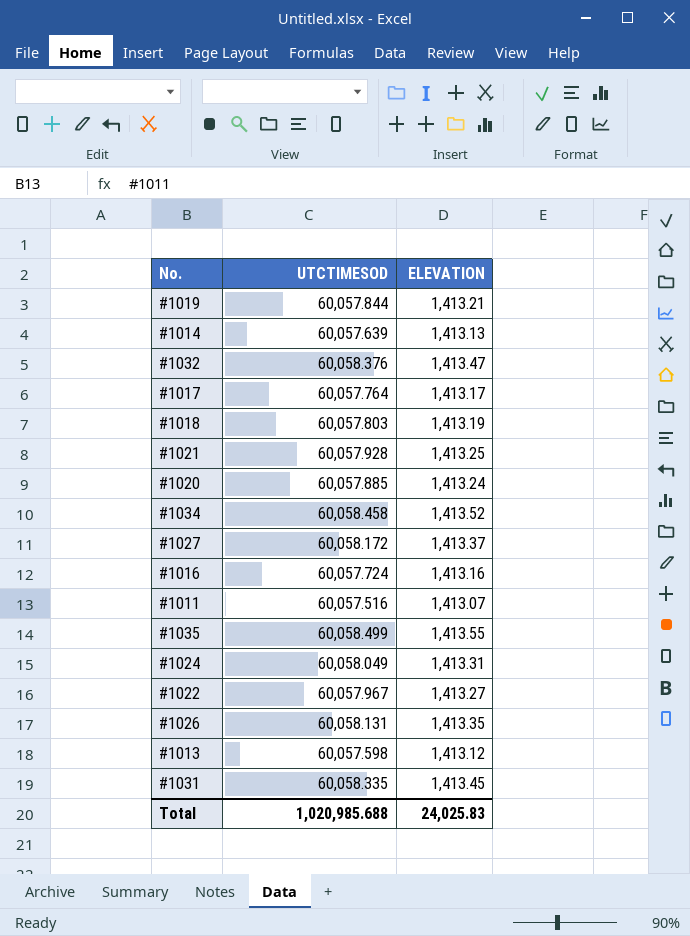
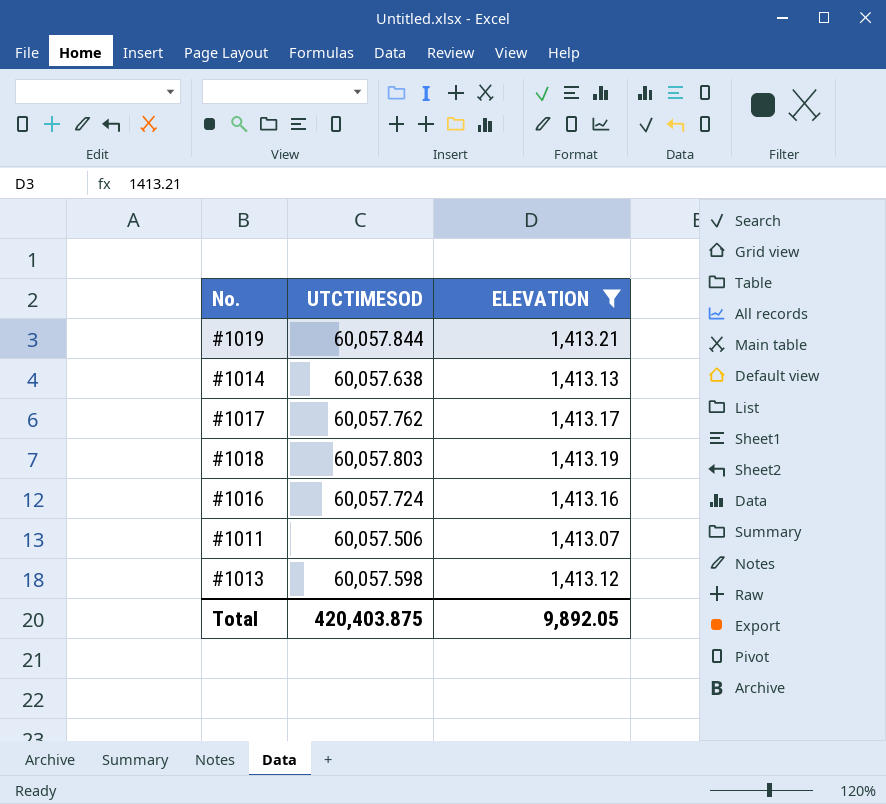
filter: none -> ELEVATION <= 1,413.21
#1014 | UTCTIMESOD: 60,057.639 -> 60,057.638
#1017 | UTCTIMESOD: 60,057.764 -> 60,057.762
#1011 | UTCTIMESOD: 60,057.516 -> 60,057.506
Total | UTCTIMESOD: 1,020,985.688 -> 420,403.875
Total | ELEVATION: 24,025.83 -> 9,892.05

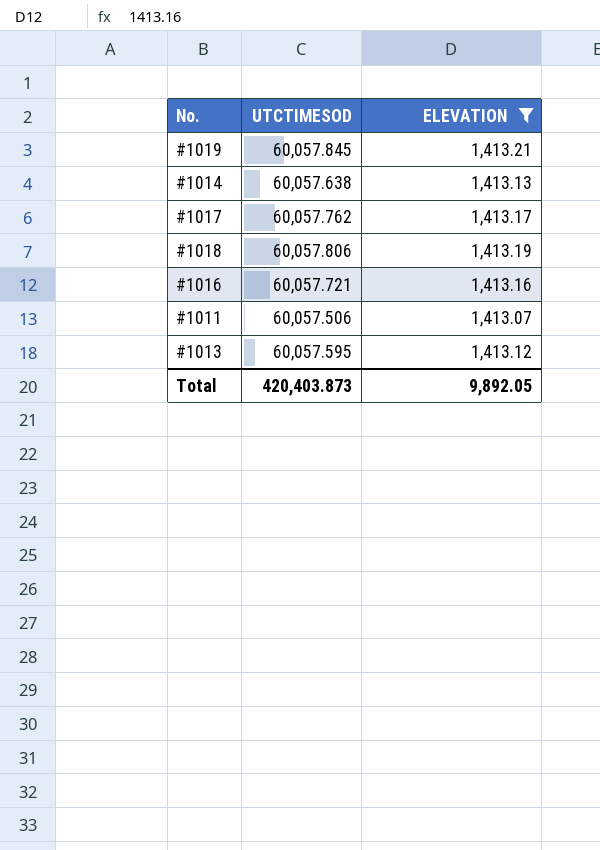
#1019 | UTCTIMESOD: 60,057.844 -> 60,057.845
#1018 | UTCTIMESOD: 60,057.803 -> 60,057.806
#1016 | UTCTIMESOD: 60,057.724 -> 60,057.721
#1013 | UTCTIMESOD: 60,057.598 -> 60,057.595
Total | UTCTIMESOD: 420,403.875 -> 420,403.873

